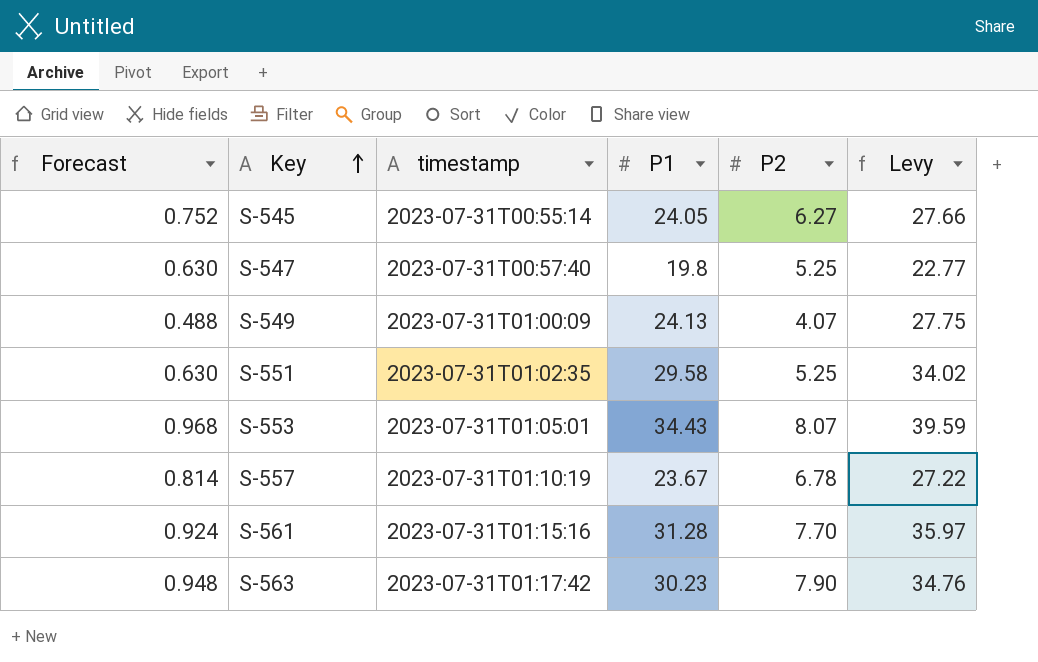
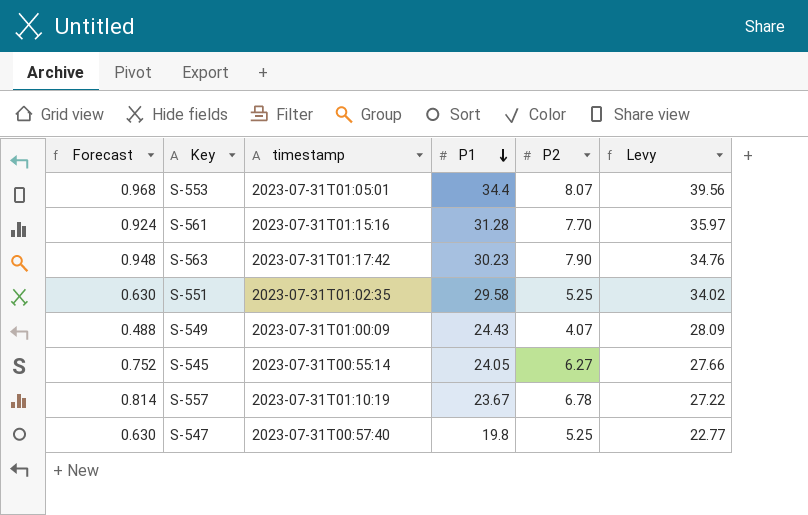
row order: Key ascending -> P1 descending
S-553 | P1: 34.43 -> 34.4
S-553 | Levy: 39.59 -> 39.56
S-549 | P1: 24.13 -> 24.43
S-549 | Levy: 27.75 -> 28.09

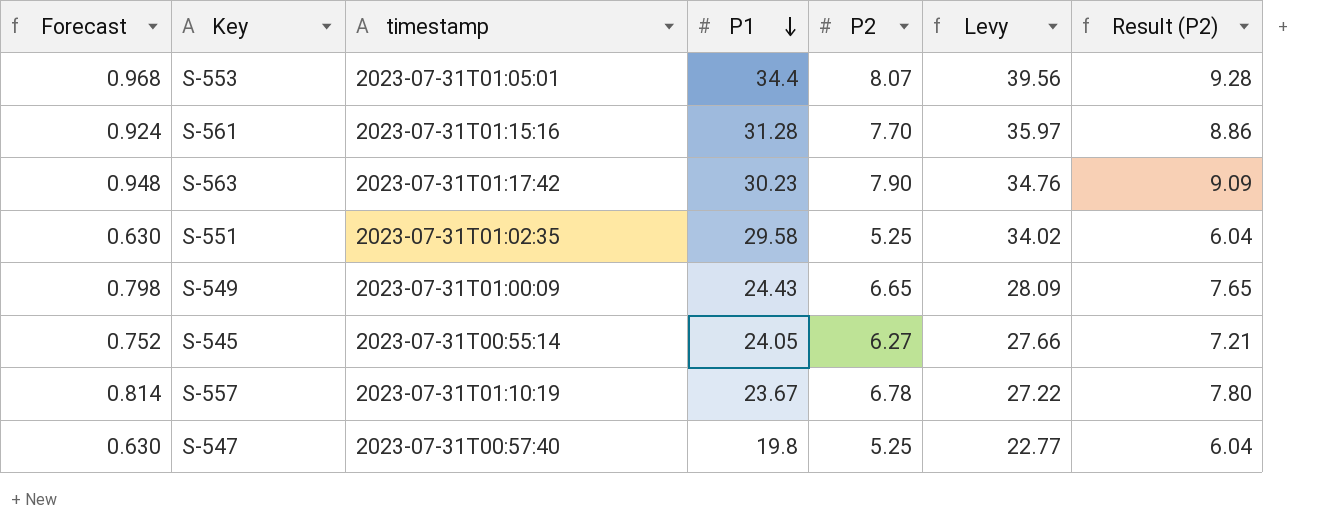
column Result (P2) | formula: none -> [P2] * 1.15
S-549 | Forecast: 0.488 -> 0.798
S-549 | P2: 4.07 -> 6.65

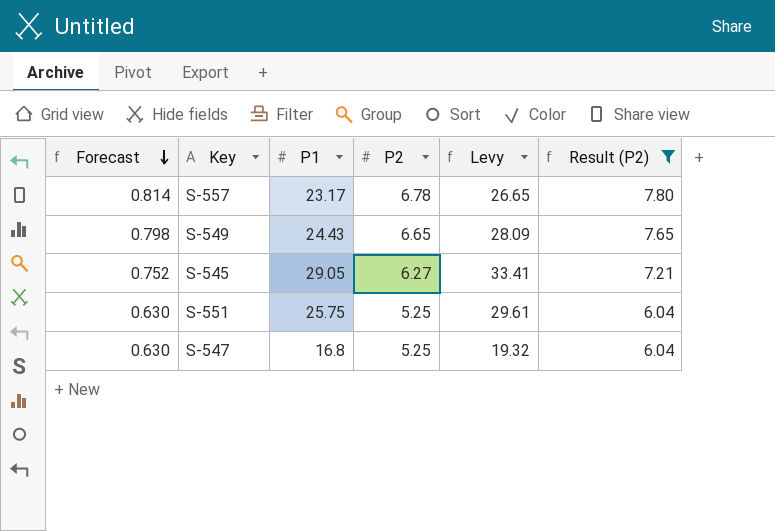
filter: none -> Result (P2) <= 7.80
row order: P1 descending -> Forecast descending
column timestamp | position: 3 -> none
S-557 | P1: 23.67 -> 23.17
S-557 | Levy: 27.22 -> 26.65
S-545 | P1: 24.05 -> 29.05
S-545 | Levy: 27.66 -> 33.41
S-551 | P1: 29.58 -> 25.75
S-551 | Levy: 34.02 -> 29.61
S-547 | P1: 19.8 -> 16.8
S-547 | Levy: 22.77 -> 19.32

